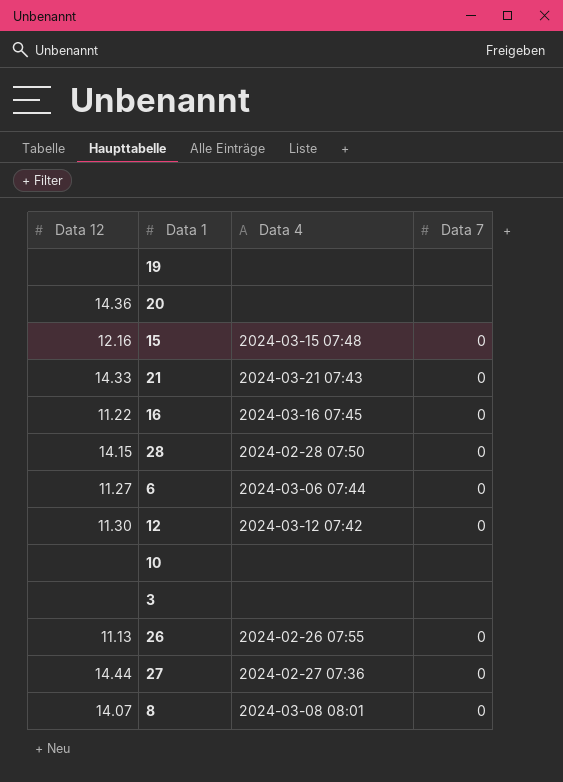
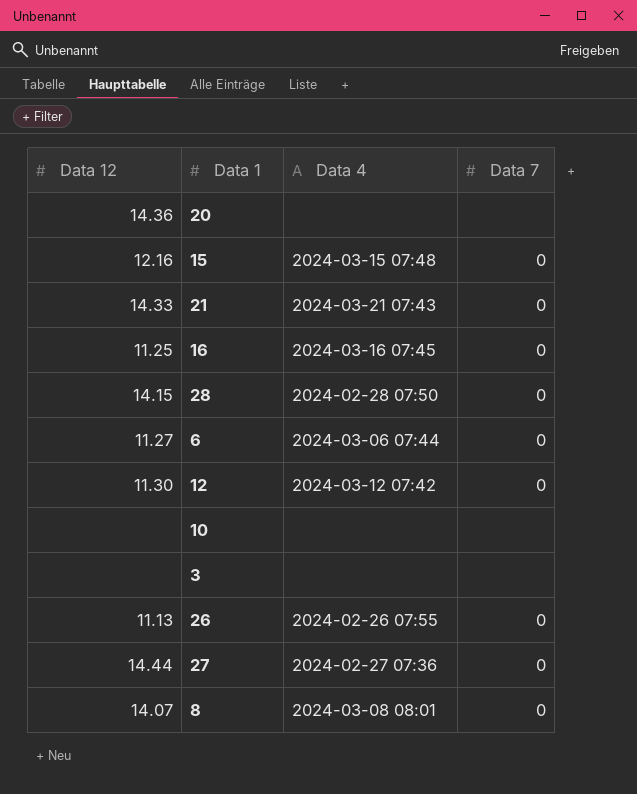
row 19: none | none | none -> none
16 | Data 12: 11.22 -> 11.25

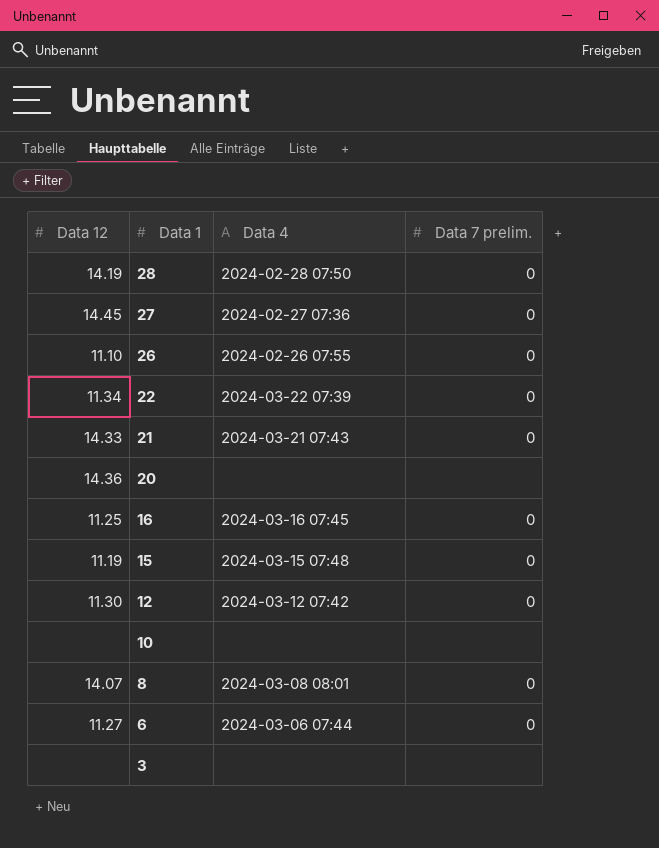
row order: none -> Data 1 descending
column name: Data 7 -> Data 7 prelim.
28 | Data 12: 14.15 -> 14.19
27 | Data 12: 14.44 -> 14.45
26 | Data 12: 11.13 -> 11.10
row 22: none -> 11.34 | 2024-03-22 07:39 | 0
15 | Data 12: 12.16 -> 11.19

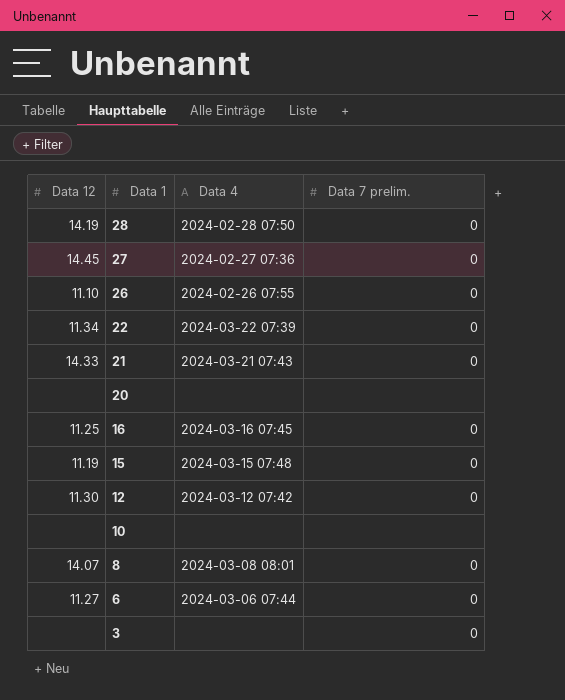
20 | Data 12: 14.36 -> none
3 | Data 7 prelim.: none -> 0

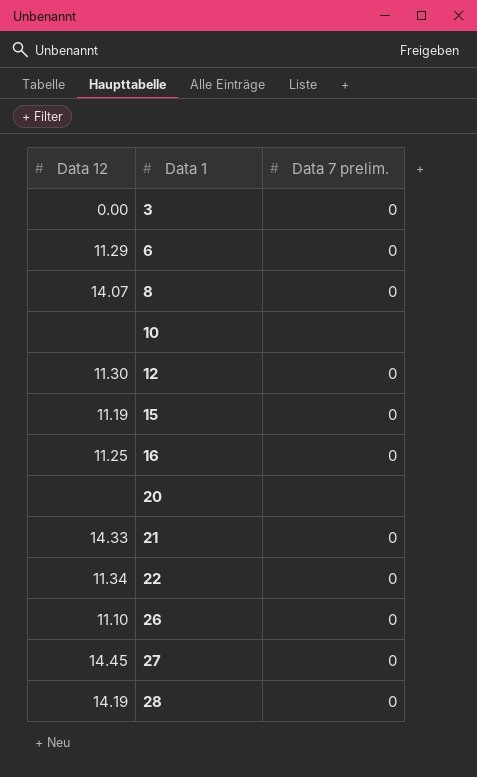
row order: Data 1 descending -> Data 1 ascending
column Data 4 | position: 3 -> none
3 | Data 12: none -> 0.00
6 | Data 12: 11.27 -> 11.29

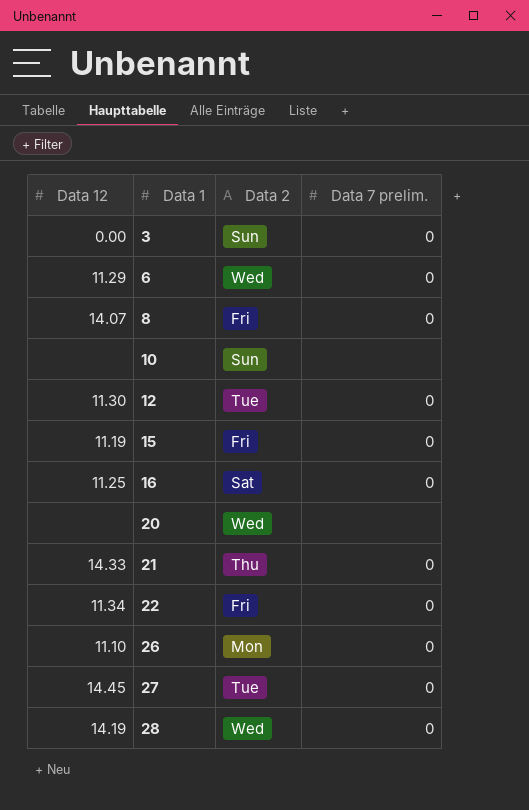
column Data 2 | position: none -> 3

